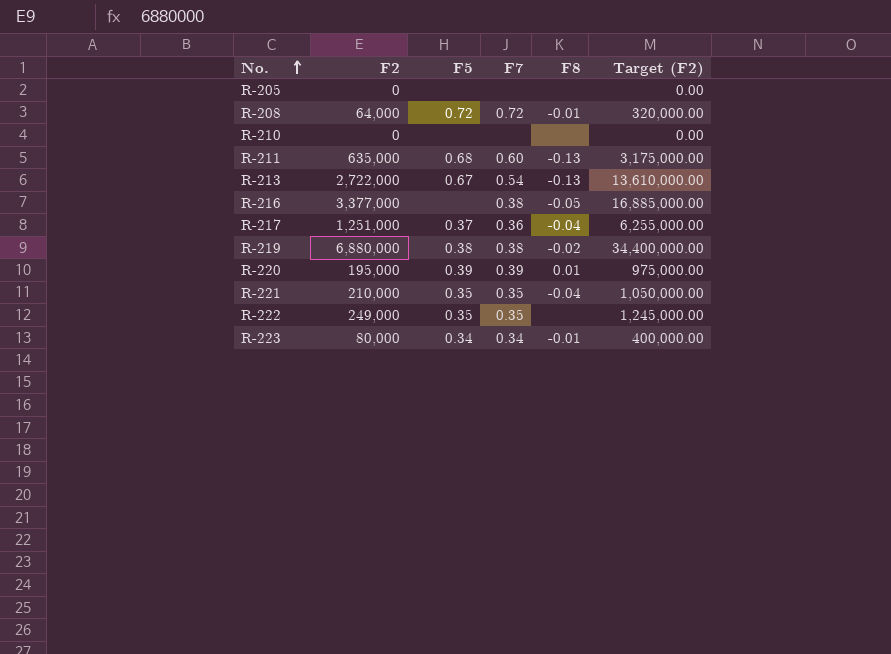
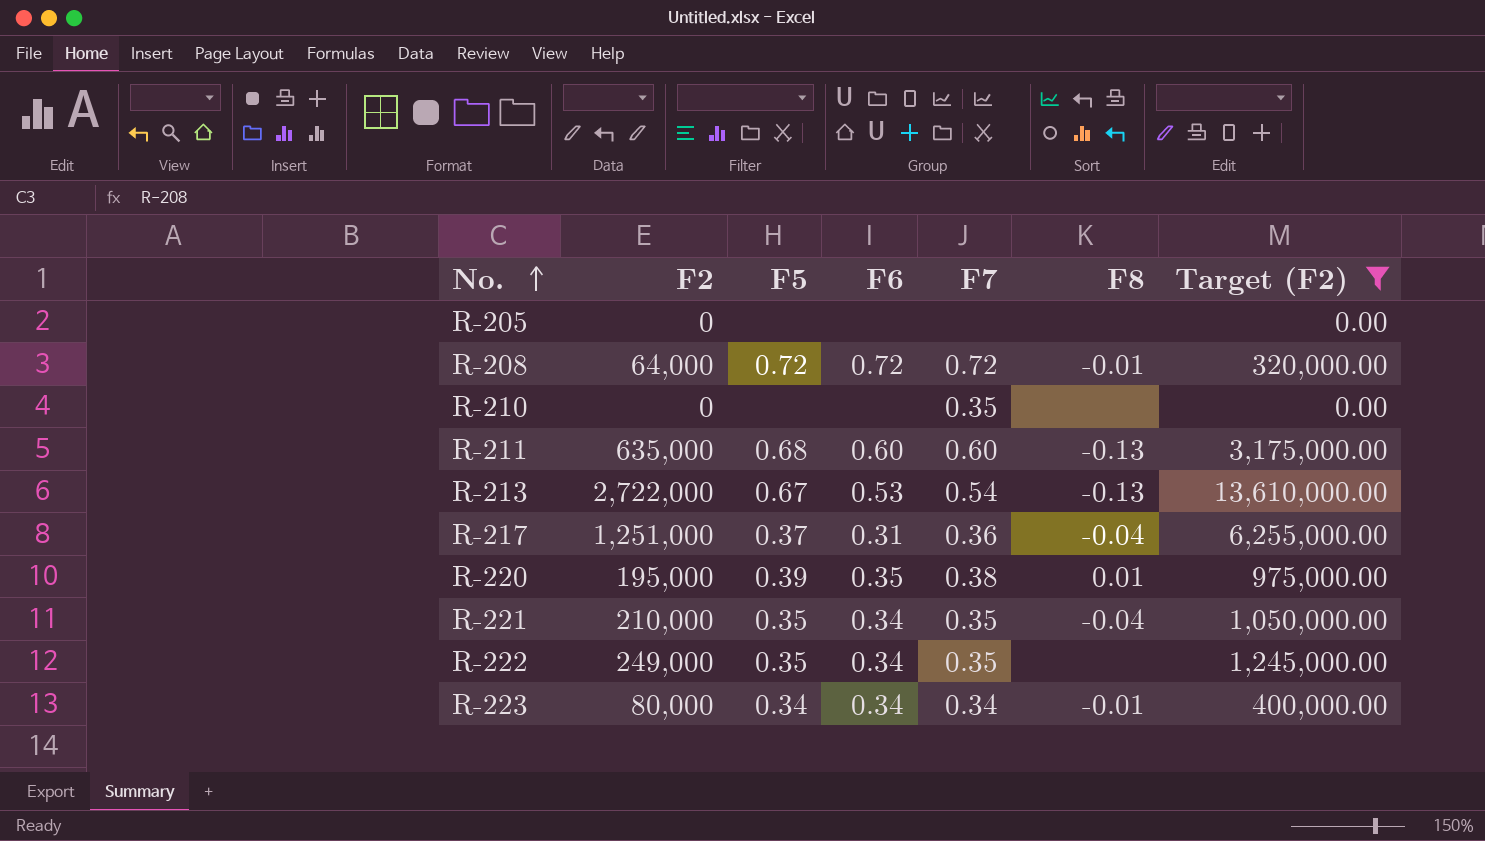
filter: none -> Target (F2) <= 13,610,000.00
column F6 | position: none -> 4
R-210 | F7: none -> 0.35
R-220 | F7: 0.39 -> 0.38

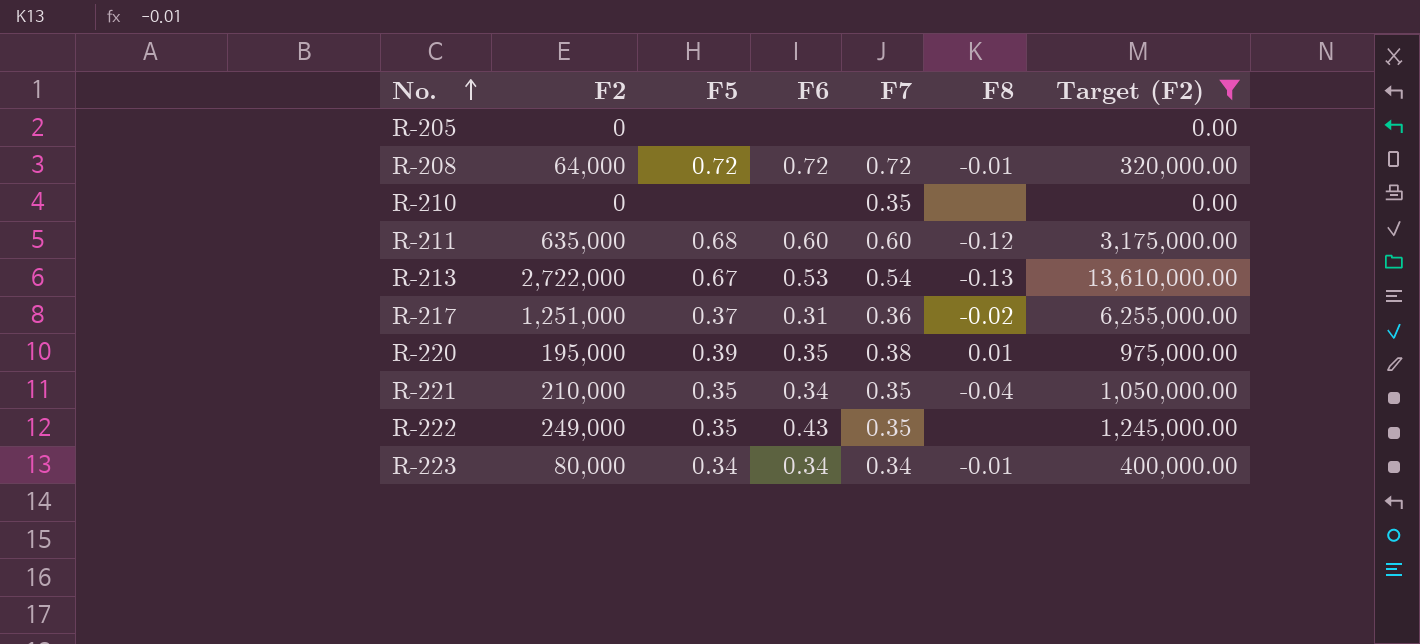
R-211 | F8: -0.13 -> -0.12
R-217 | F8: -0.04 -> -0.02
R-222 | F6: 0.34 -> 0.43

